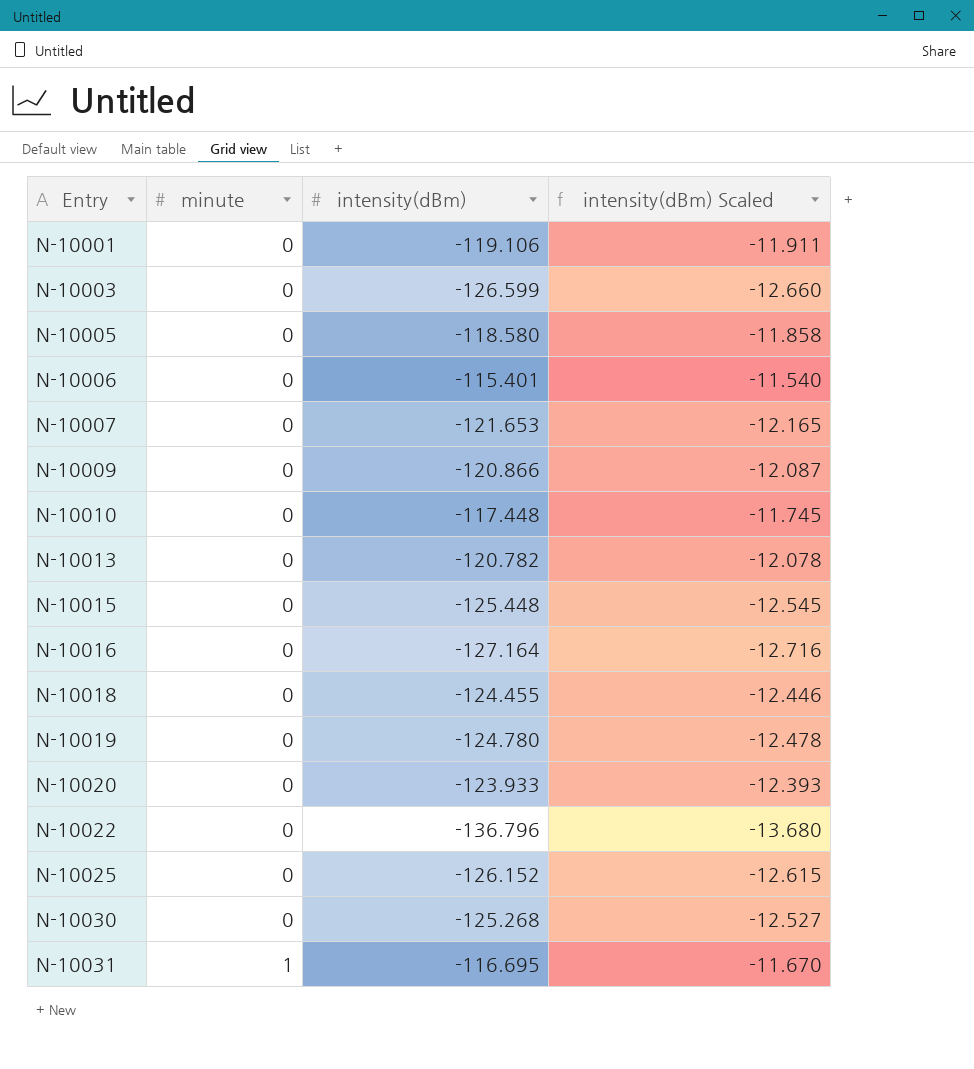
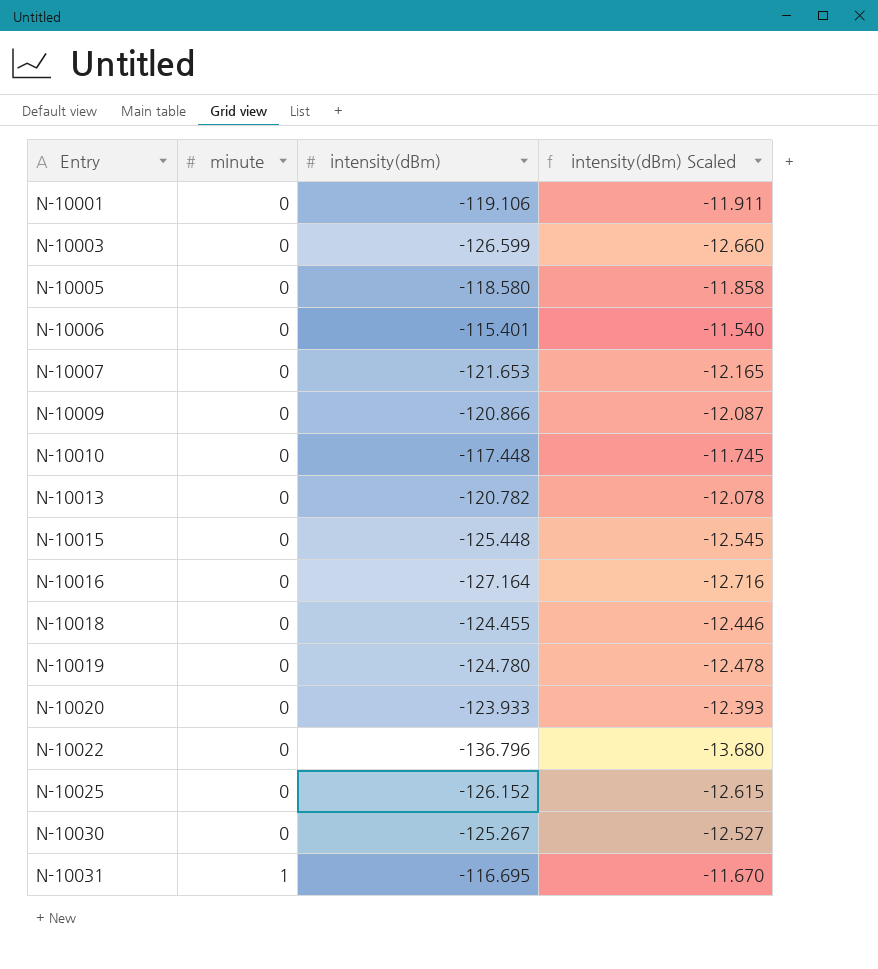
N-10030 | intensity(dBm): -125.268 -> -125.267

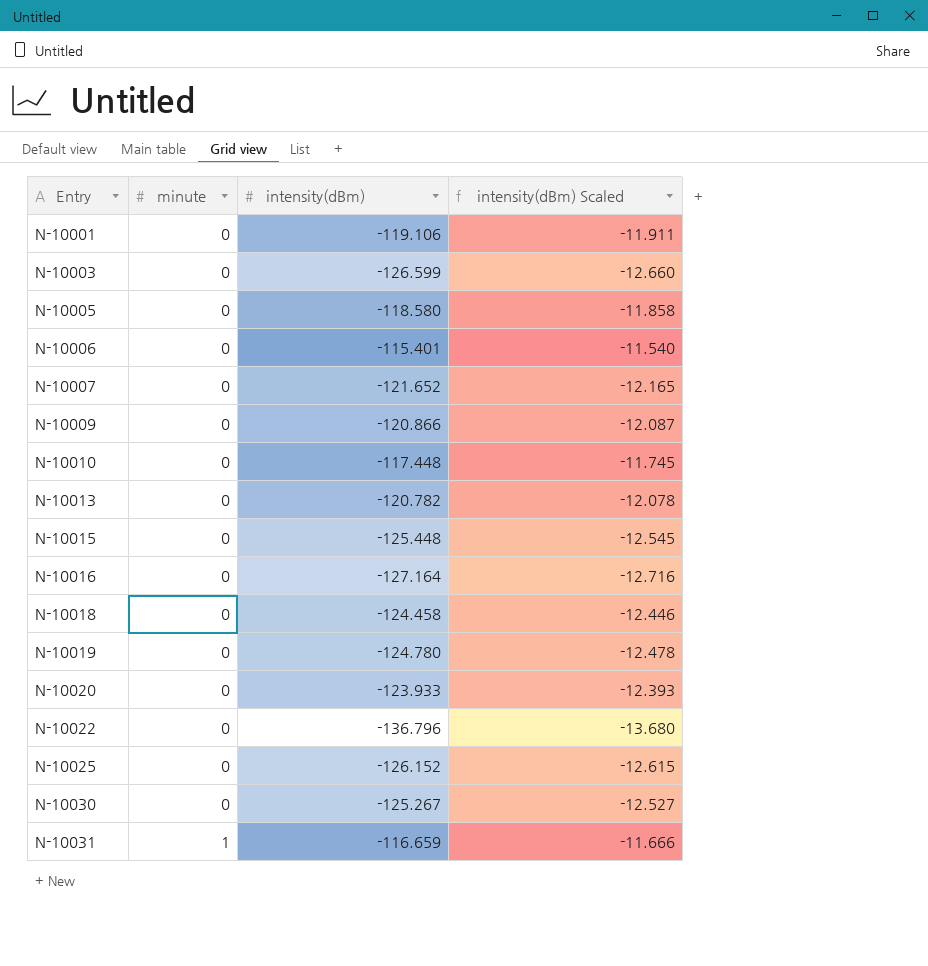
N-10007 | intensity(dBm): -121.653 -> -121.652
N-10018 | intensity(dBm): -124.455 -> -124.458
N-10031 | intensity(dBm): -116.695 -> -116.659
N-10031 | intensity(dBm) Scaled: -11.670 -> -11.666

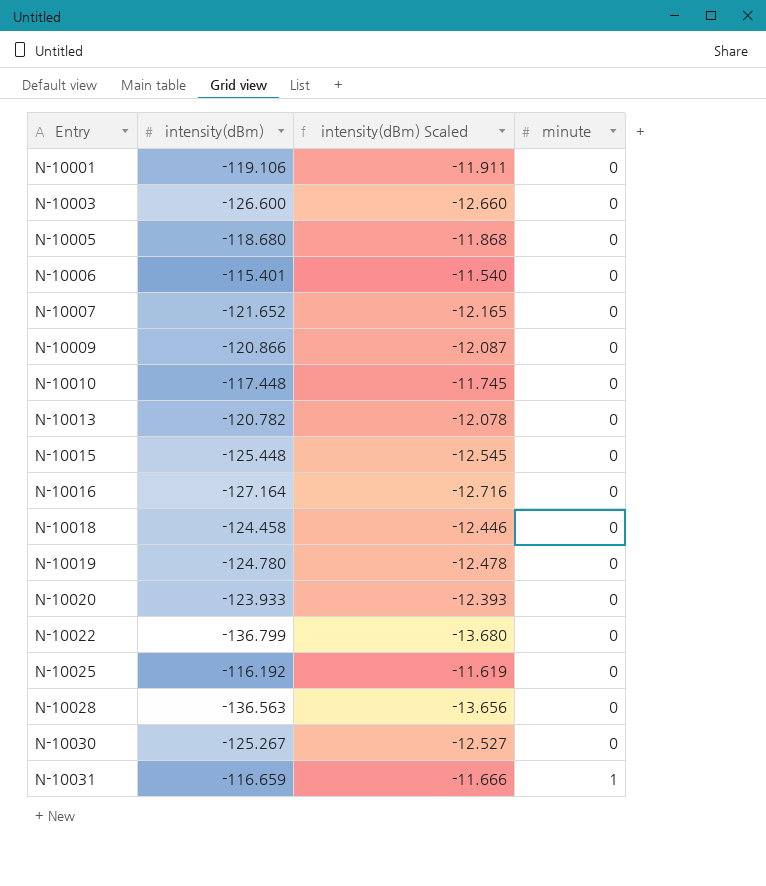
column minute | position: 2 -> 4
N-10003 | intensity(dBm): -126.599 -> -126.600
N-10005 | intensity(dBm): -118.580 -> -118.680
N-10005 | intensity(dBm) Scaled: -11.858 -> -11.868
N-10022 | intensity(dBm): -136.796 -> -136.799
N-10025 | intensity(dBm): -126.152 -> -116.192
N-10025 | intensity(dBm) Scaled: -12.615 -> -11.619
row N-10028: none -> -136.563 | -13.656 | 0

